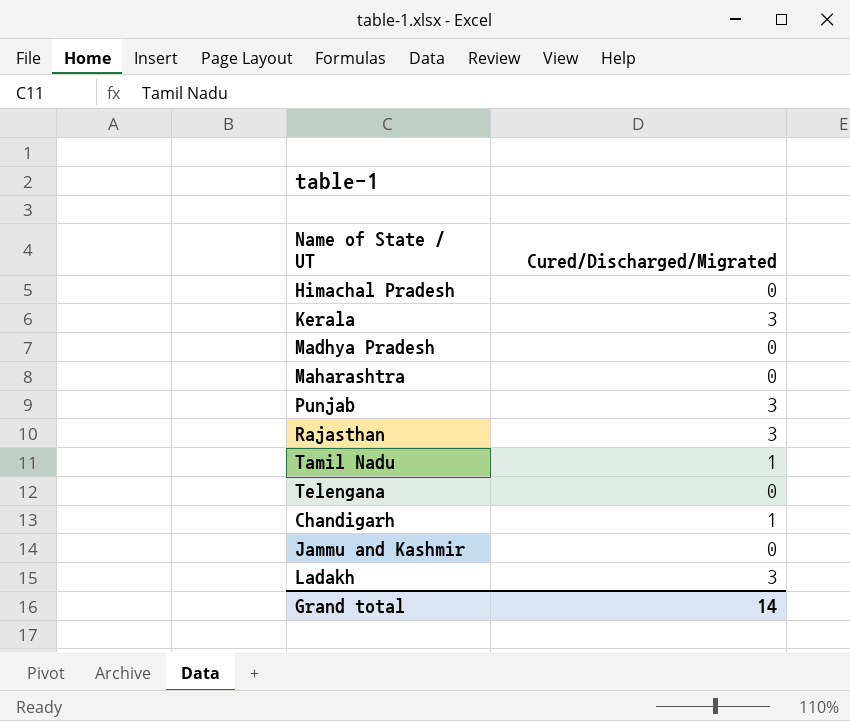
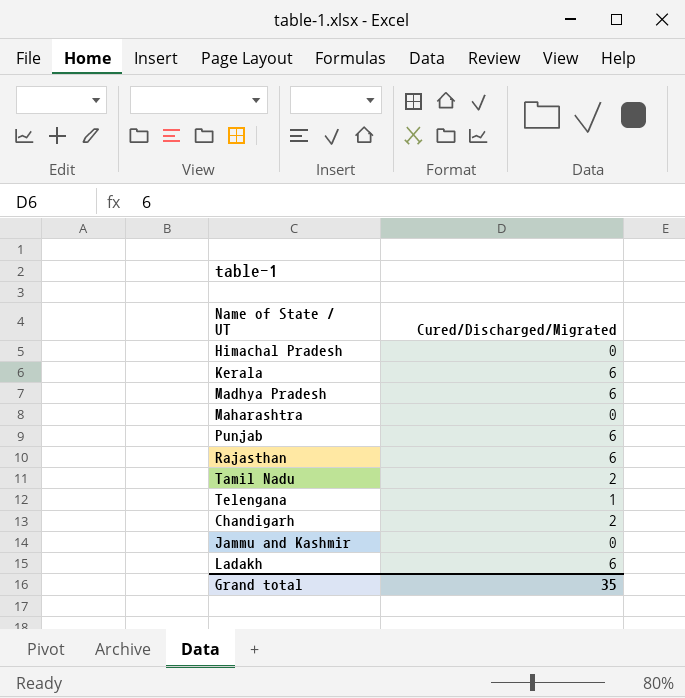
Kerala | Cured/Discharged/Migrated: 3 -> 6
Madhya Pradesh | Cured/Discharged/Migrated: 0 -> 6
Punjab | Cured/Discharged/Migrated: 3 -> 6
Rajasthan | Cured/Discharged/Migrated: 3 -> 6
Tamil Nadu | Cured/Discharged/Migrated: 1 -> 2
Telengana | Cured/Discharged/Migrated: 0 -> 1
Chandigarh | Cured/Discharged/Migrated: 1 -> 2
Ladakh | Cured/Discharged/Migrated: 3 -> 6
Grand total | Cured/Discharged/Migrated: 14 -> 35

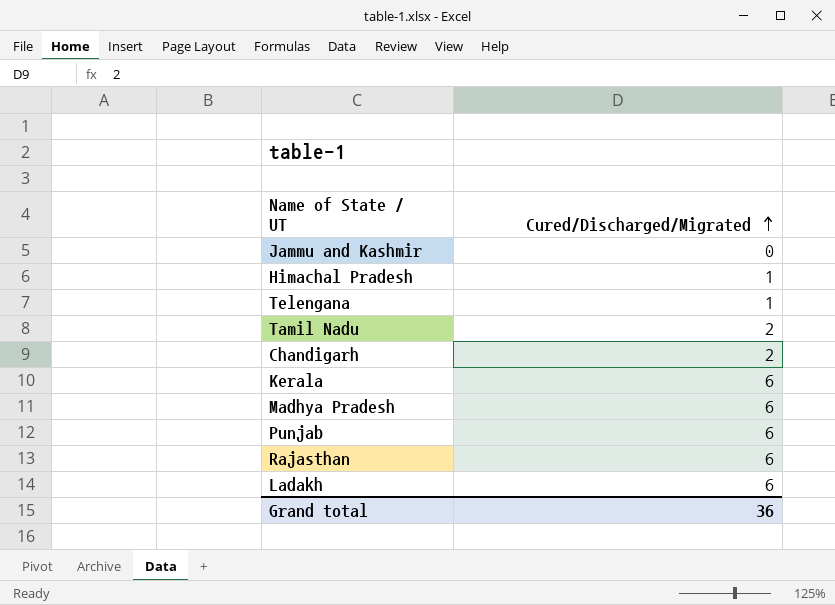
row order: none -> Cured/Discharged/Migrated ascending
row Maharashtra: 0 -> none
Himachal Pradesh | Cured/Discharged/Migrated: 0 -> 1
Grand total | Cured/Discharged/Migrated: 35 -> 36

